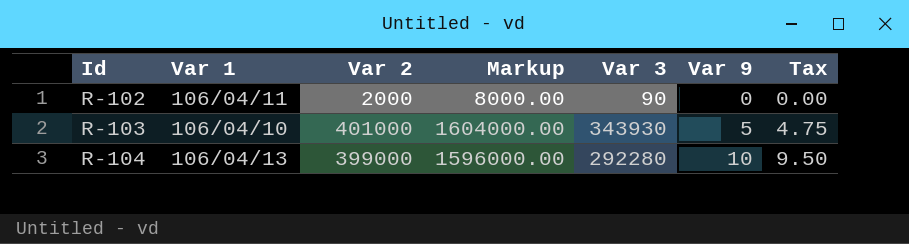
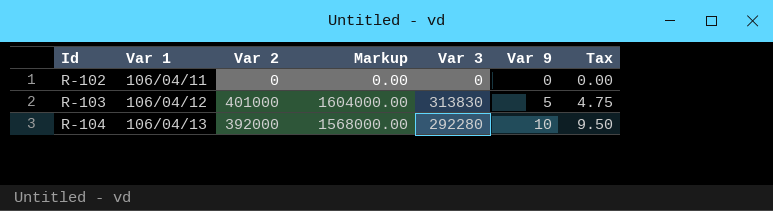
R-102 | Var 2: 2000 -> 0
R-102 | Markup: 8000.00 -> 0.00
R-102 | Var 3: 90 -> 0
R-103 | Var 1: 106/04/10 -> 106/04/12
R-103 | Var 3: 343930 -> 313830
R-104 | Var 2: 399000 -> 392000
R-104 | Markup: 1596000.00 -> 1568000.00

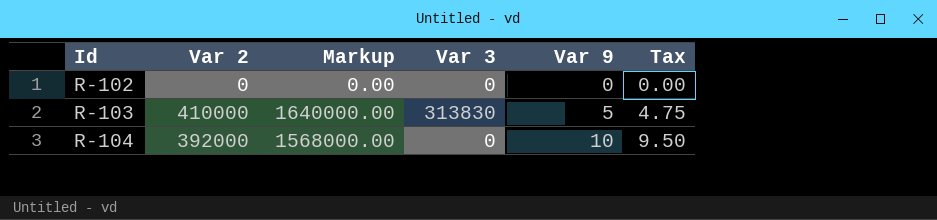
column Var 1 | position: 2 -> none
R-103 | Var 2: 401000 -> 410000
R-103 | Markup: 1604000.00 -> 1640000.00
R-104 | Var 3: 292280 -> 0

